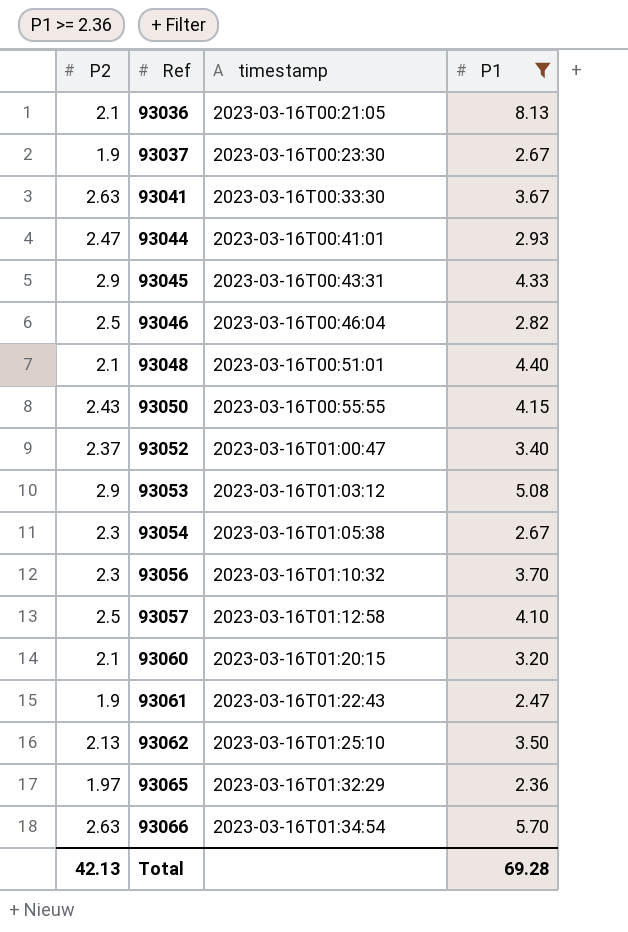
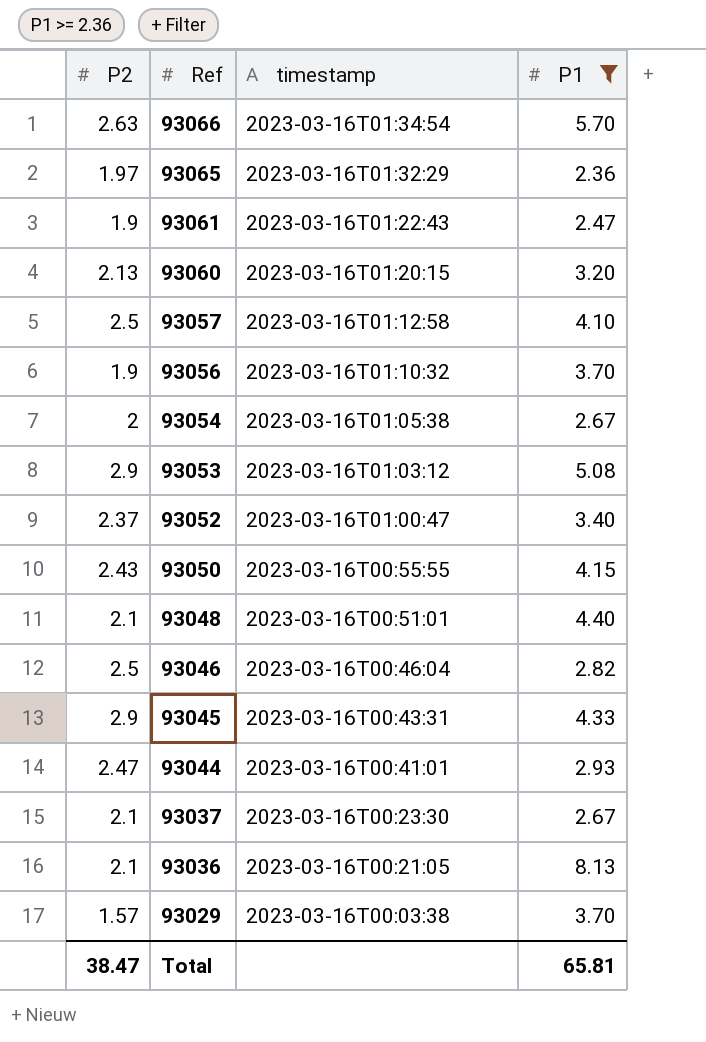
row order: Ref ascending -> Ref descending
row 93041: 2.63 | 2023-03-16T00:33:30 | 3.67 -> none
row 93062: 2.13 | 2023-03-16T01:25:10 | 3.50 -> none
93060 | P2: 2.1 -> 2.13
93056 | P2: 2.3 -> 1.9
93054 | P2: 2.3 -> 2
93037 | P2: 1.9 -> 2.1
row 93029: none -> 1.57 | 2023-03-16T00:03:38 | 3.70
Total | P2: 42.13 -> 38.47
Total | P1: 69.28 -> 65.81

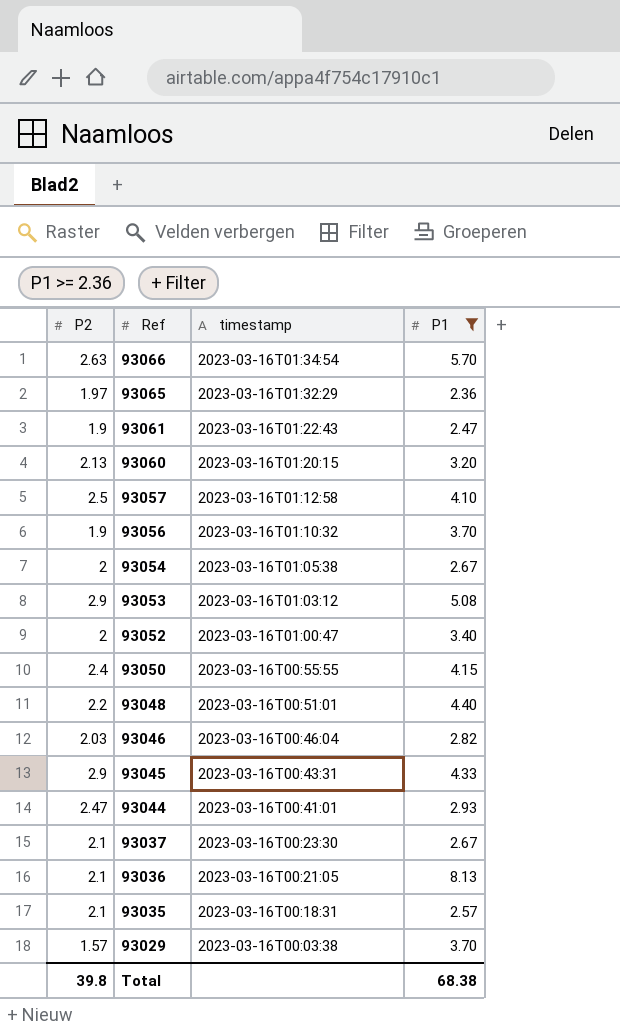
93052 | P2: 2.37 -> 2
93050 | P2: 2.43 -> 2.4
93048 | P2: 2.1 -> 2.2
93046 | P2: 2.5 -> 2.03
row 93035: none -> 2.1 | 2023-03-16T00:18:31 | 2.57
Total | P2: 38.47 -> 39.8
Total | P1: 65.81 -> 68.38

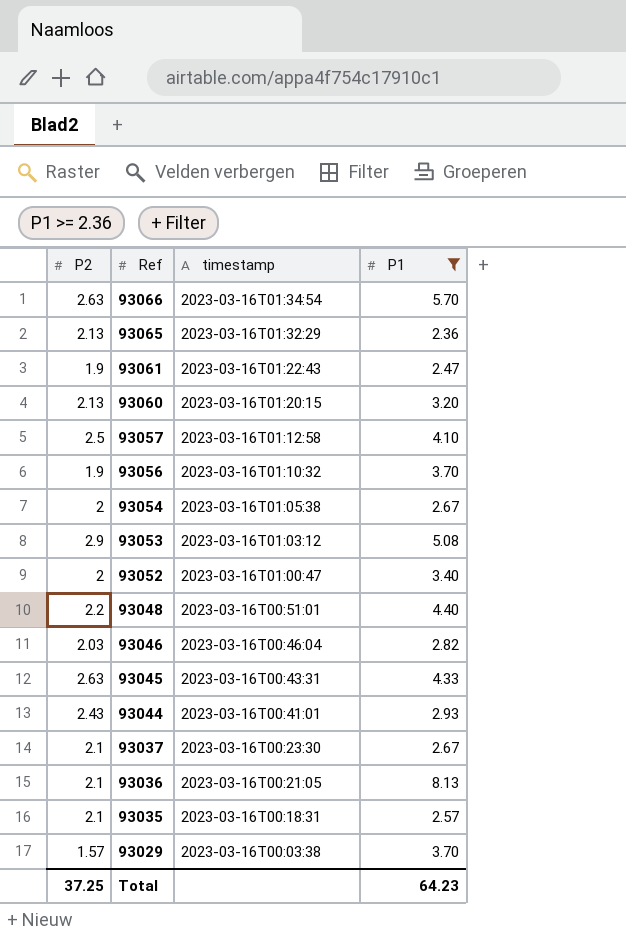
row 93050: 2.4 | 2023-03-16T00:55:55 | 4.15 -> none
93065 | P2: 1.97 -> 2.13
93045 | P2: 2.9 -> 2.63
93044 | P2: 2.47 -> 2.43
Total | P2: 39.8 -> 37.25
Total | P1: 68.38 -> 64.23

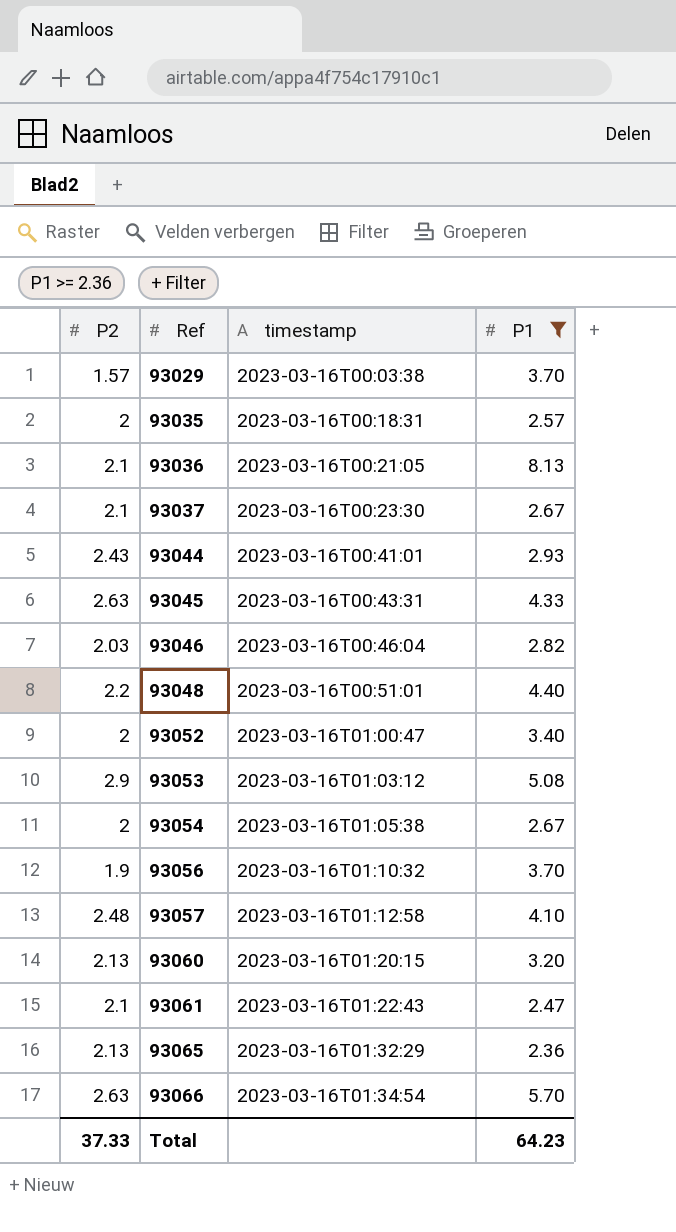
row order: Ref descending -> Ref ascending
93035 | P2: 2.1 -> 2
93057 | P2: 2.5 -> 2.48
93061 | P2: 1.9 -> 2.1
Total | P2: 37.25 -> 37.33

